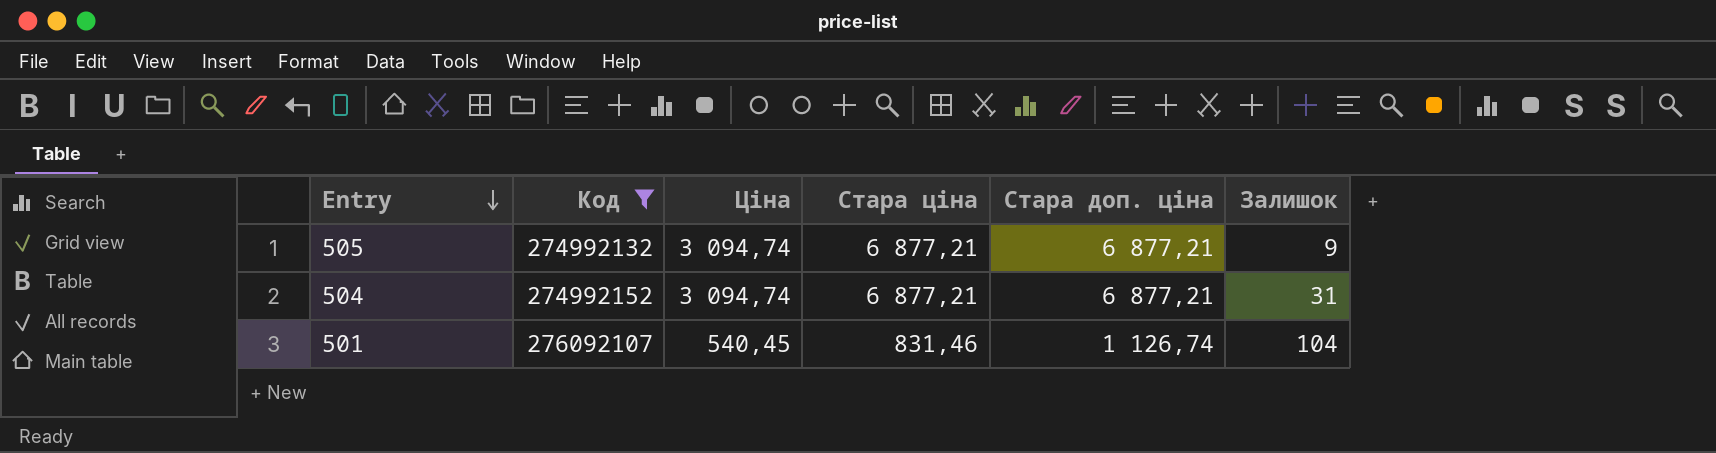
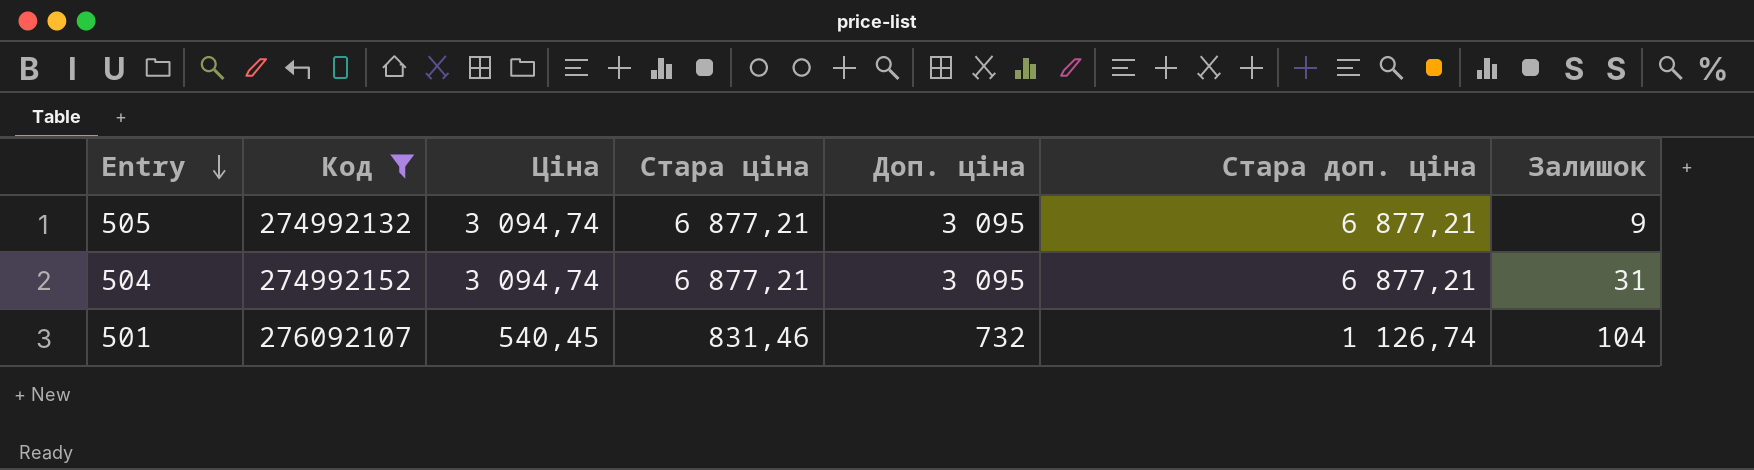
column Доп. ціна | position: none -> 5

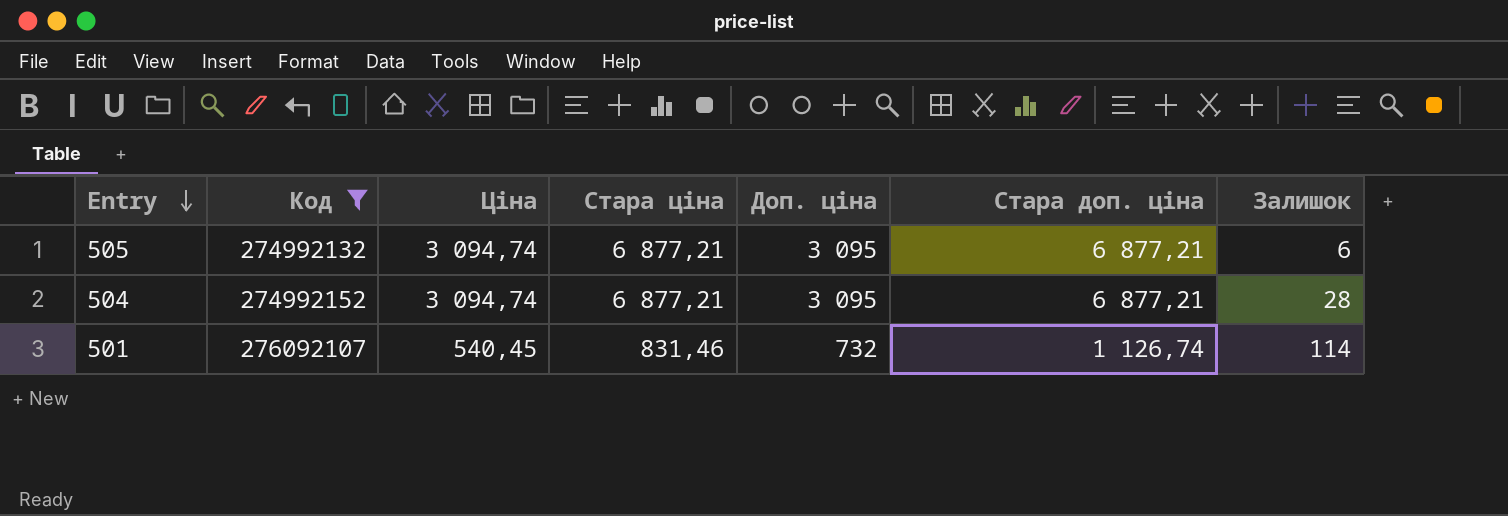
505 | Залишок: 9 -> 6
504 | Залишок: 31 -> 28
501 | Залишок: 104 -> 114

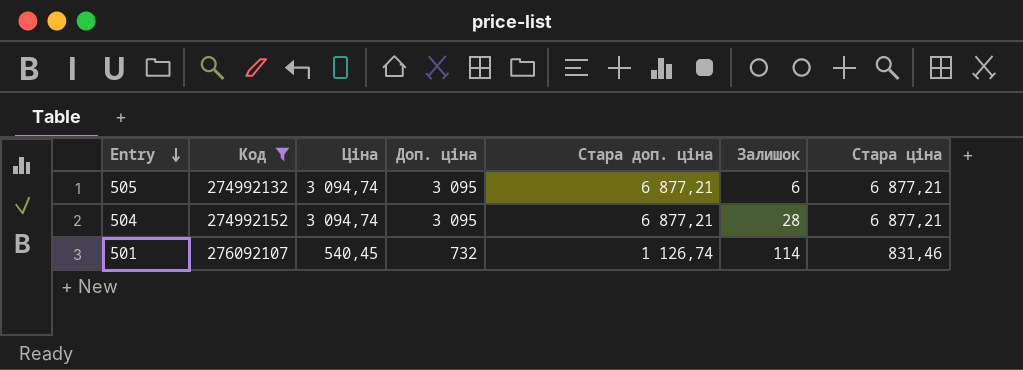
column Стара ціна | position: 4 -> 7

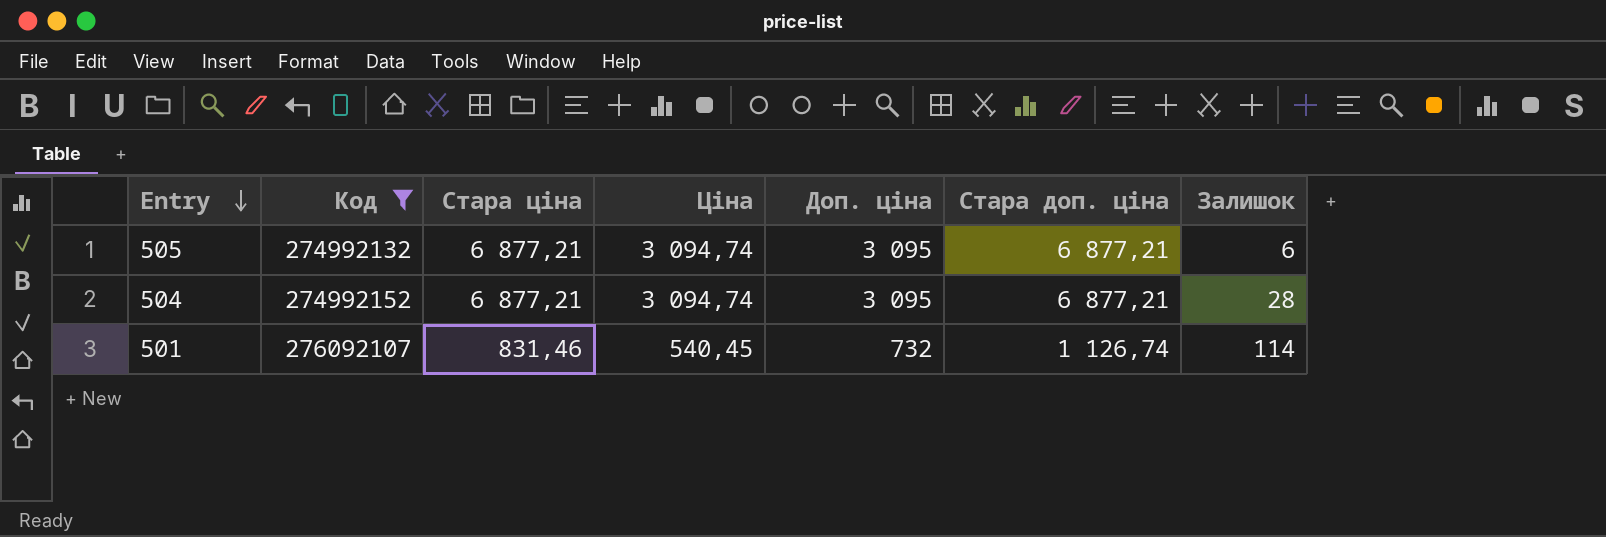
column Стара ціна | position: 7 -> 3

